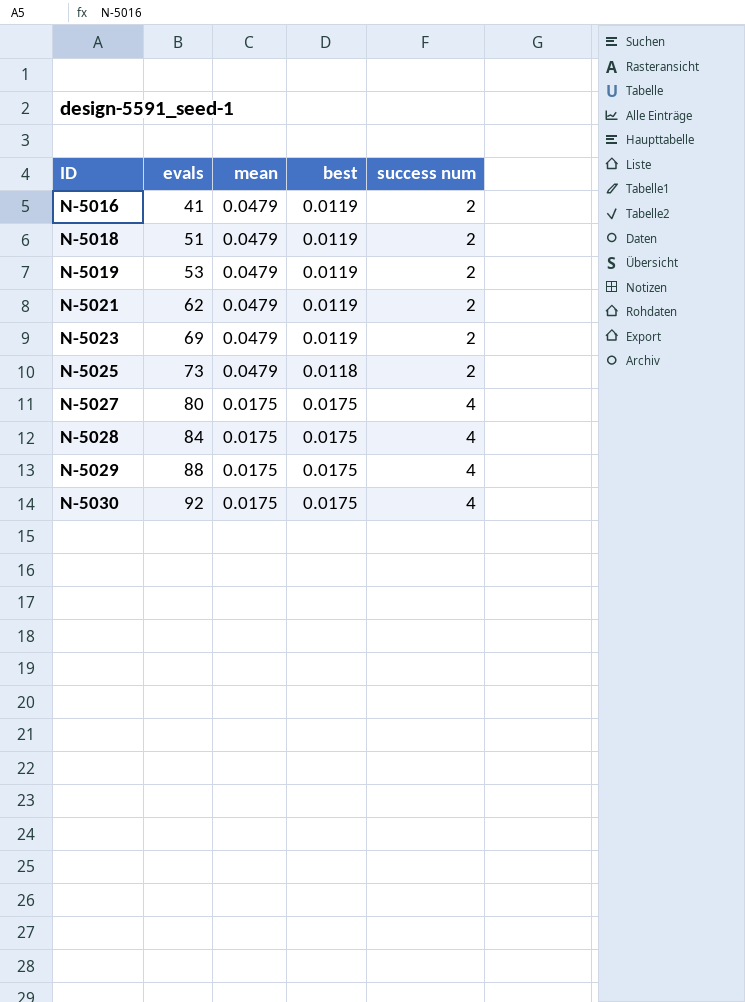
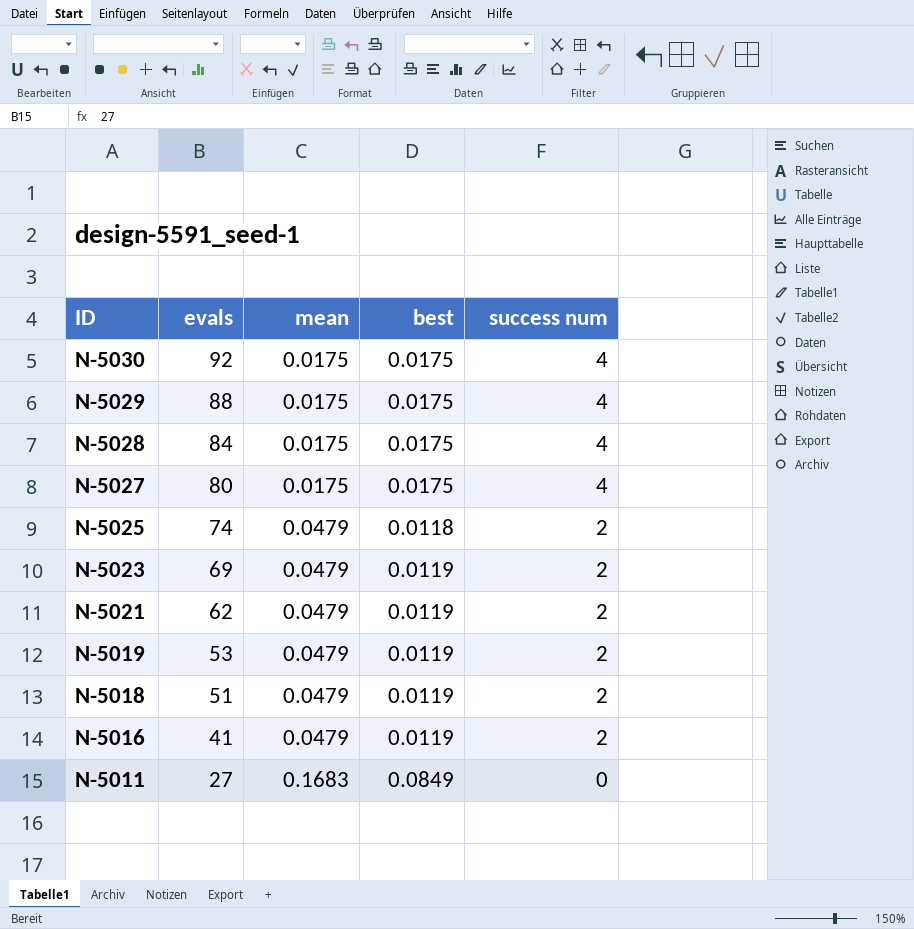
row order: ID ascending -> ID descending
N-5025 | evals: 73 -> 74
row N-5011: none -> 27 | 0.1683 | 0.0849 | 0

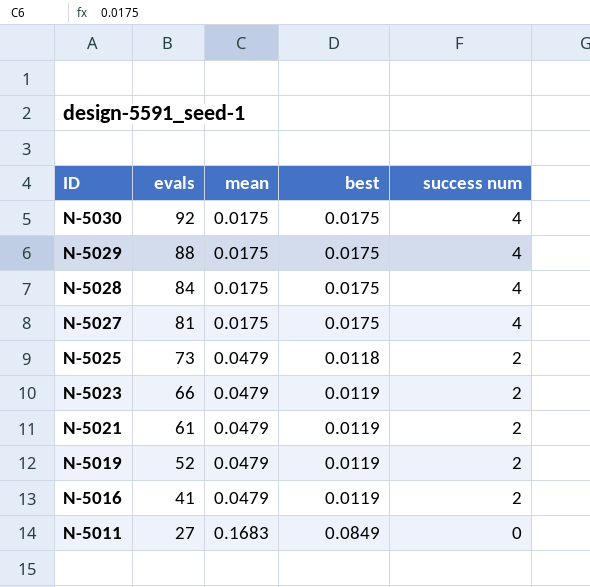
row N-5018: 51 | 0.0479 | 0.0119 | 2 -> none
N-5027 | evals: 80 -> 81
N-5025 | evals: 74 -> 73
N-5023 | evals: 69 -> 66
N-5021 | evals: 62 -> 61
N-5019 | evals: 53 -> 52

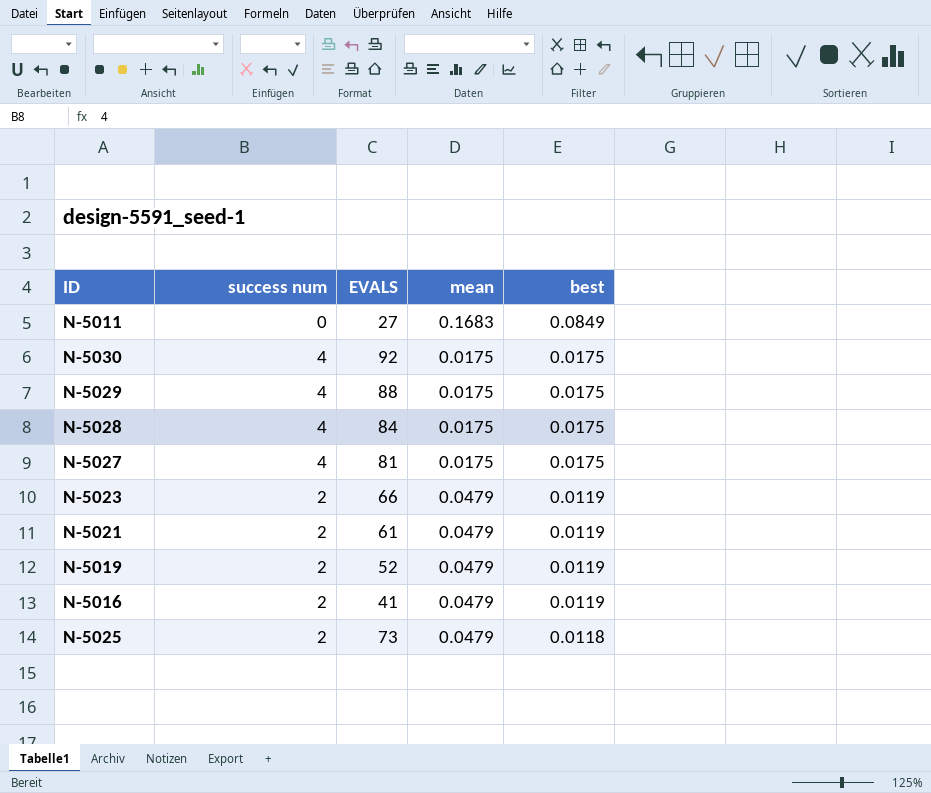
row order: ID descending -> best descending
column success num | position: 5 -> 2
column name: evals -> EVALS

